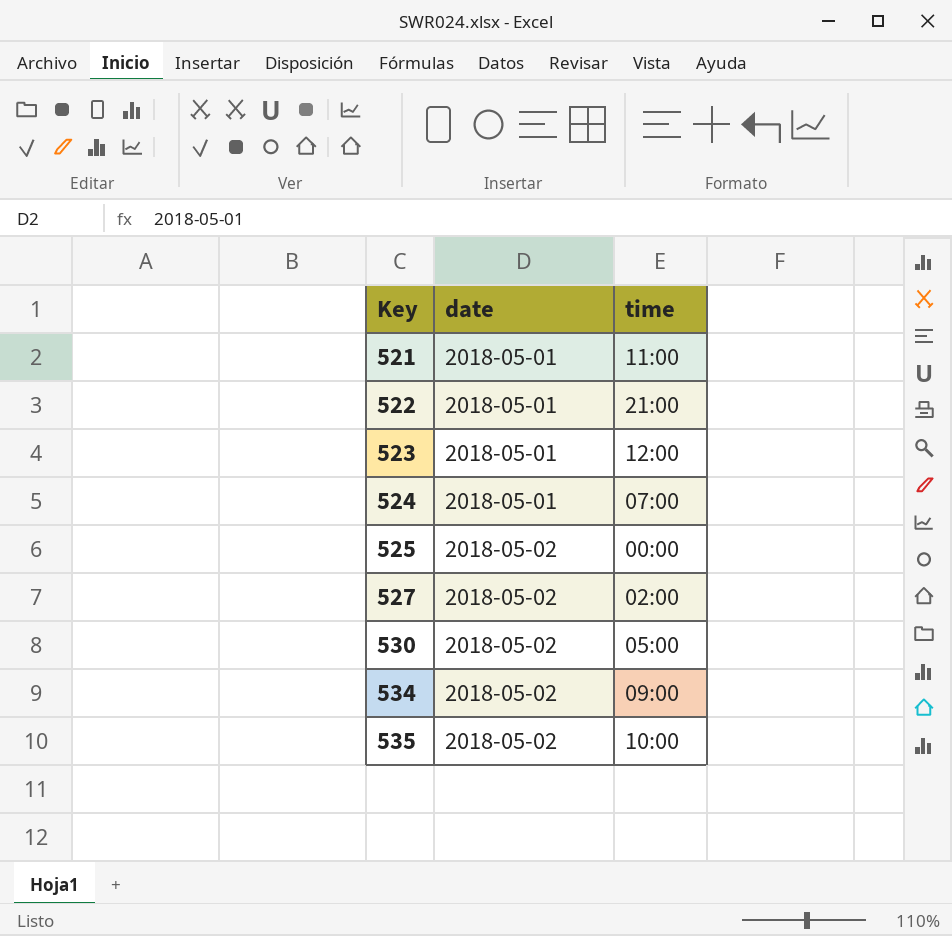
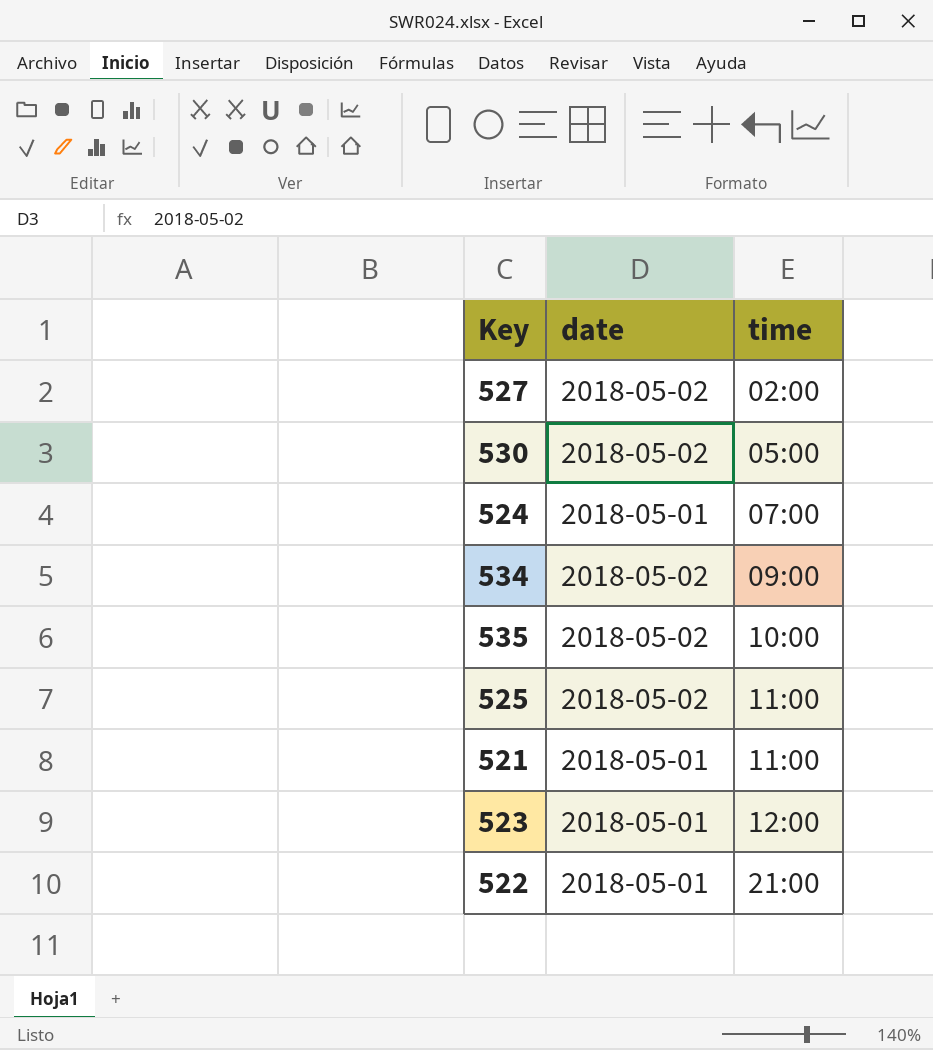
row order: Key ascending -> time ascending
525 | time: 00:00 -> 11:00

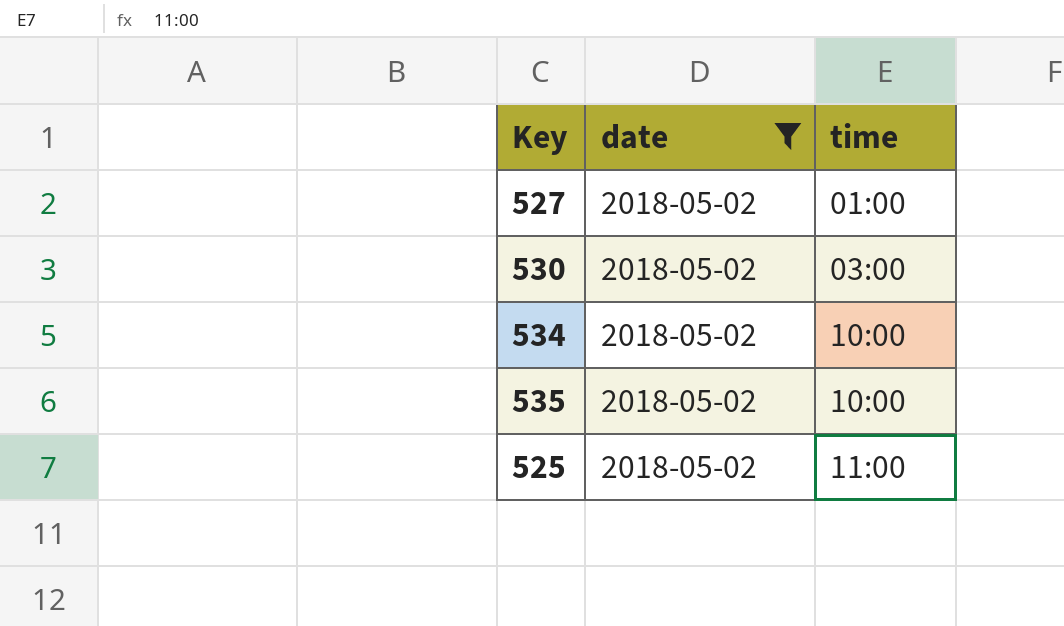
filter: none -> date = 2018-05-02
527 | time: 02:00 -> 01:00
530 | time: 05:00 -> 03:00
534 | time: 09:00 -> 10:00

